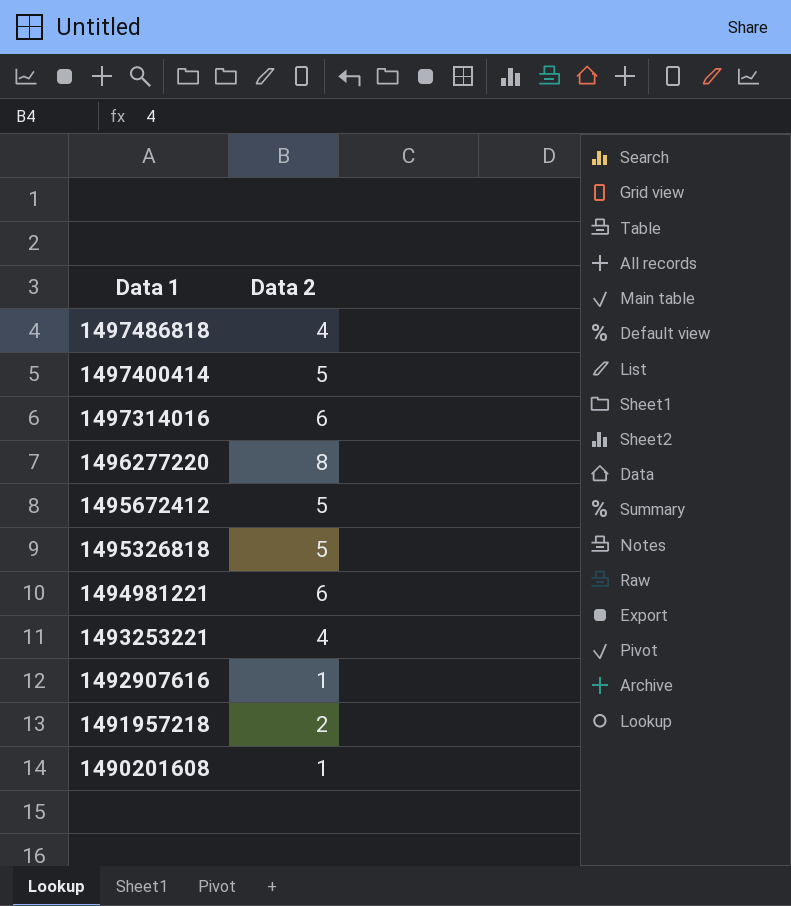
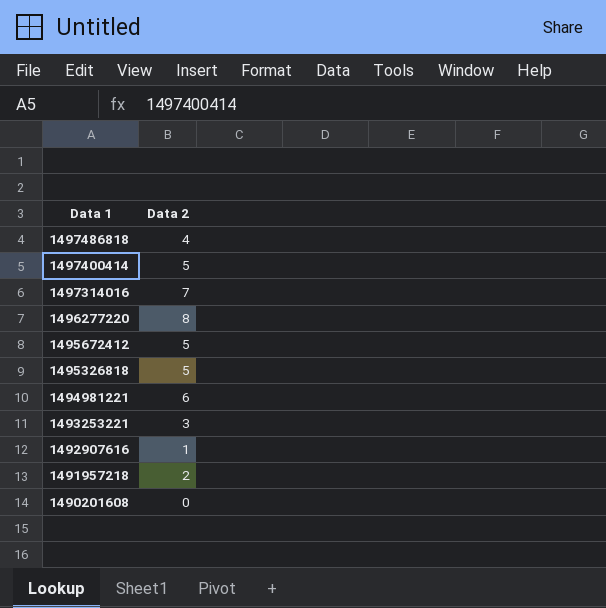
1497314016 | Data 2: 6 -> 7
1493253221 | Data 2: 4 -> 3
1490201608 | Data 2: 1 -> 0

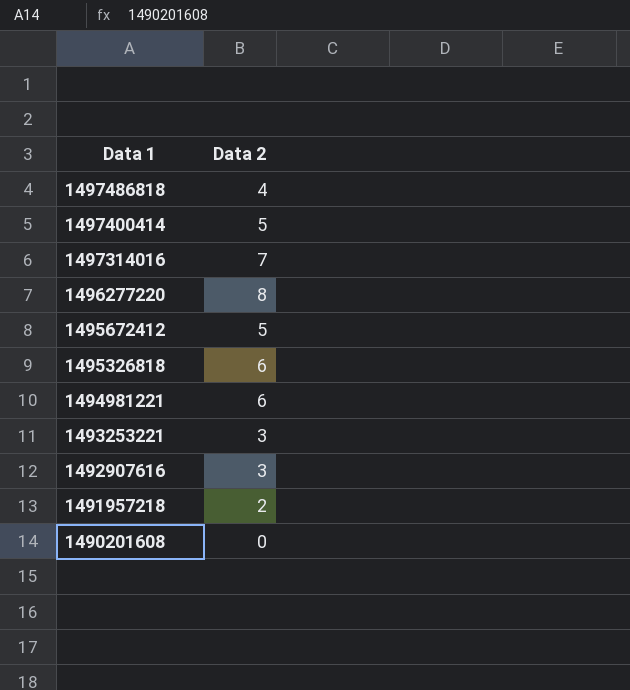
1495326818 | Data 2: 5 -> 6
1492907616 | Data 2: 1 -> 3

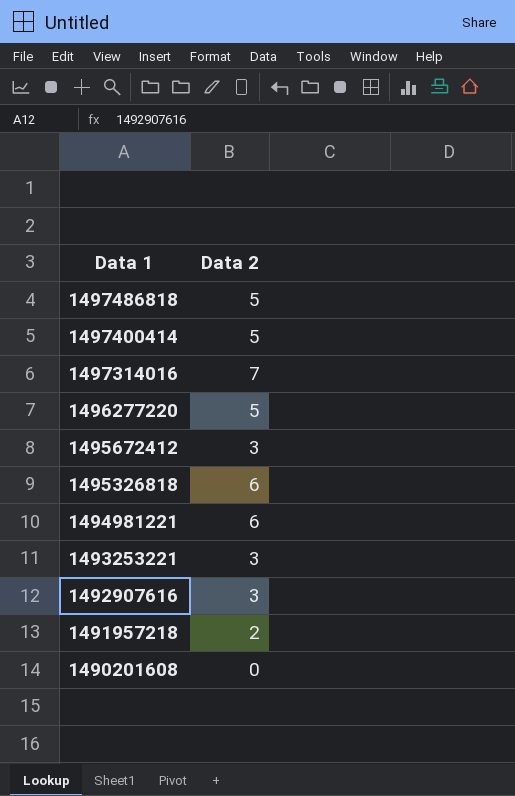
1497486818 | Data 2: 4 -> 5
1496277220 | Data 2: 8 -> 5
1495672412 | Data 2: 5 -> 3

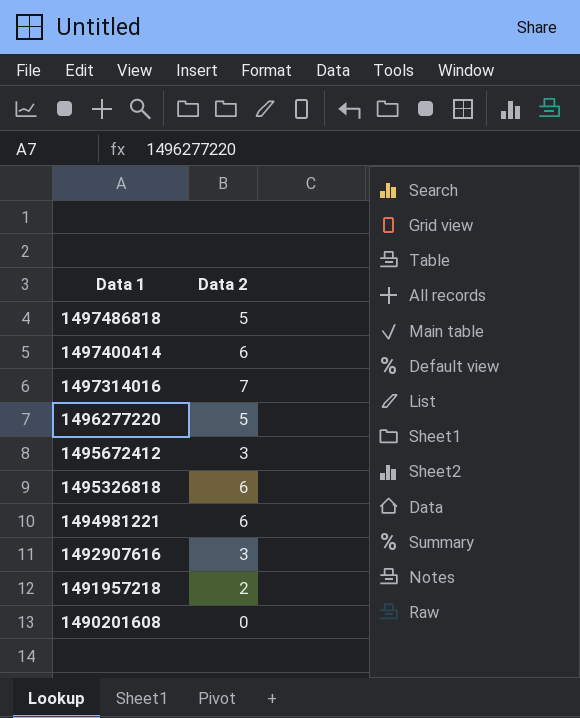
row 1493253221: 3 -> none
1497400414 | Data 2: 5 -> 6

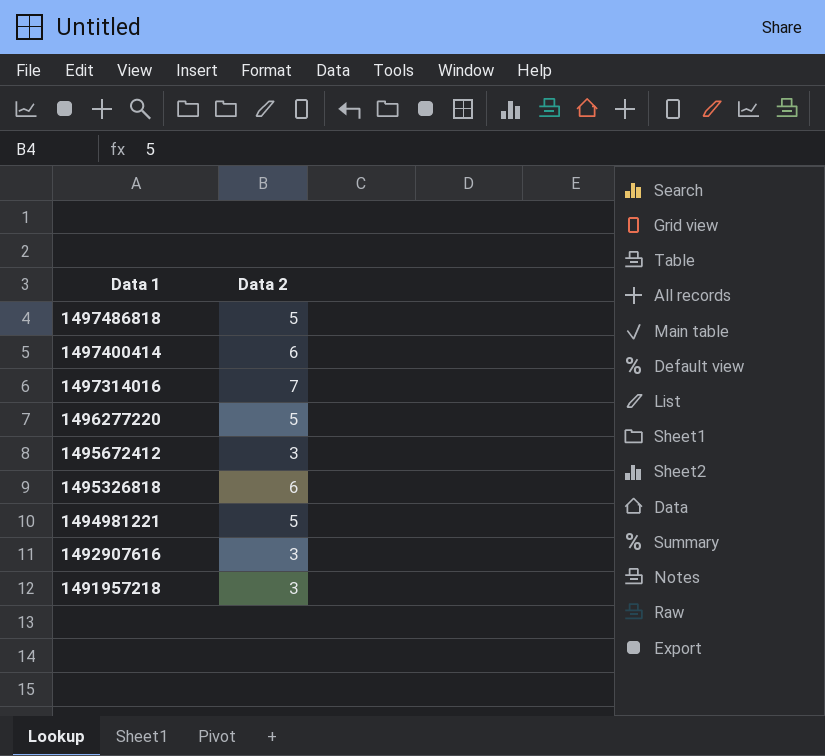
row 1490201608: 0 -> none
1494981221 | Data 2: 6 -> 5
1491957218 | Data 2: 2 -> 3

